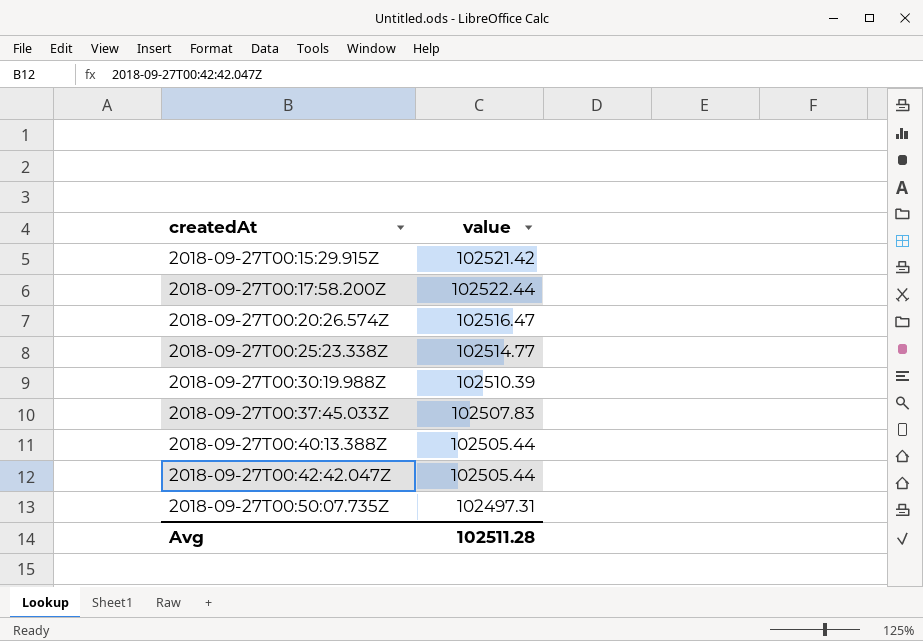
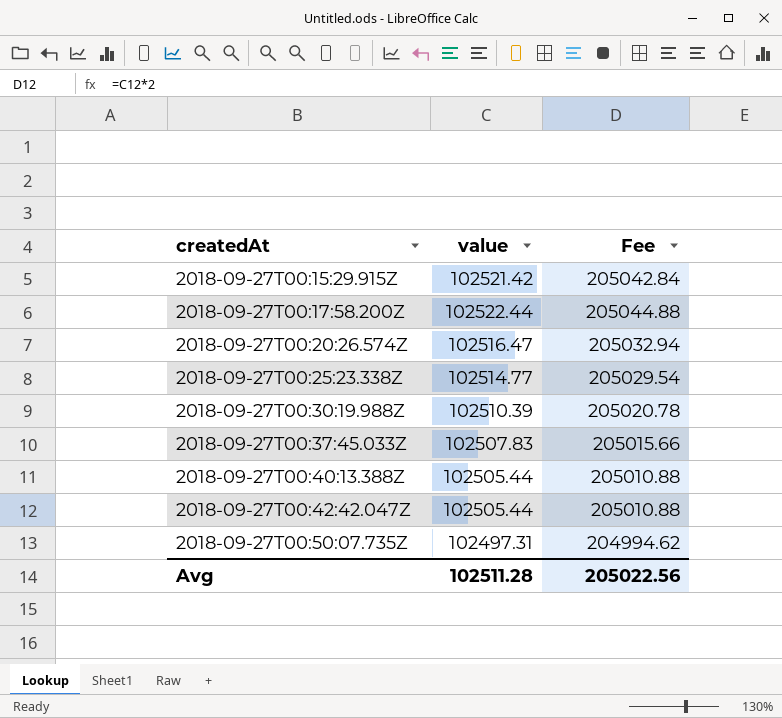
column Fee | formula: none -> [value] * 2

